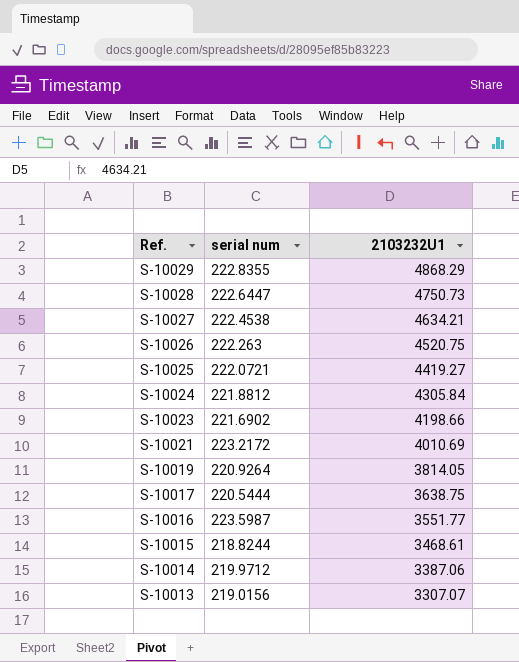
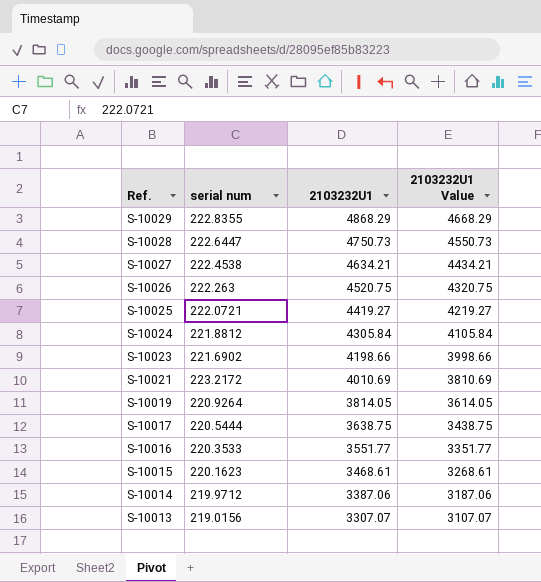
column 2103232U1 Value | formula: none -> [2103232U1] - 200
S-10016 | serial num: 223.5987 -> 220.3533
S-10015 | serial num: 218.8244 -> 220.1623

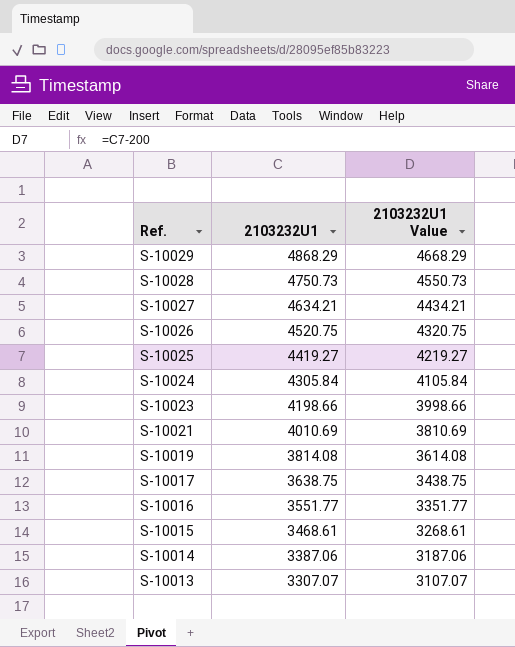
column serial num | position: 2 -> none
S-10019 | 2103232U1: 3814.05 -> 3814.08
S-10019 | 2103232U1 Value: 3614.05 -> 3614.08

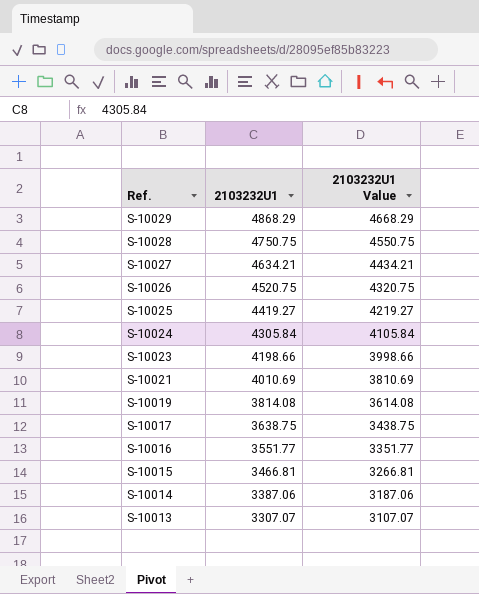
S-10028 | 2103232U1: 4750.73 -> 4750.75
S-10028 | 2103232U1 Value: 4550.73 -> 4550.75
S-10015 | 2103232U1: 3468.61 -> 3466.81
S-10015 | 2103232U1 Value: 3268.61 -> 3266.81

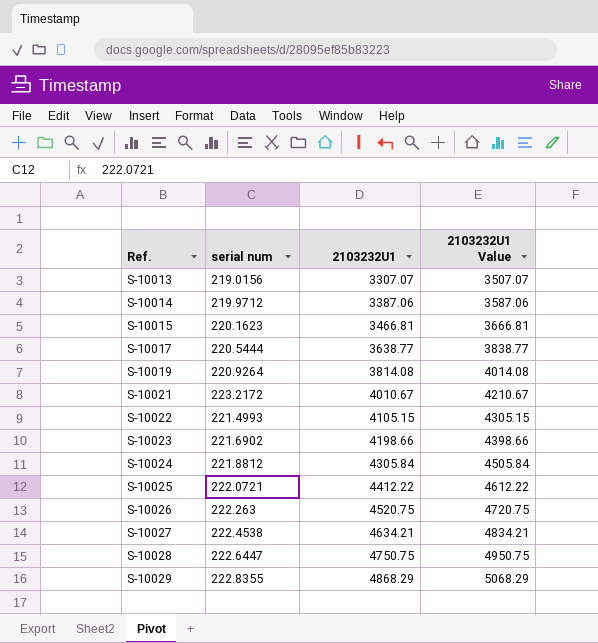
row order: Ref. descending -> Ref. ascending
column serial num | position: none -> 2
column 2103232U1 Value | formula: [2103232U1] - 200 -> [2103232U1] + 200
row S-10016: 3551.77 | 3351.77 -> none
S-10017 | 2103232U1: 3638.75 -> 3638.77
S-10021 | 2103232U1: 4010.69 -> 4010.67
row S-10022: none -> 221.4993 | 4105.15 | 4305.15
S-10025 | 2103232U1: 4419.27 -> 4412.22

